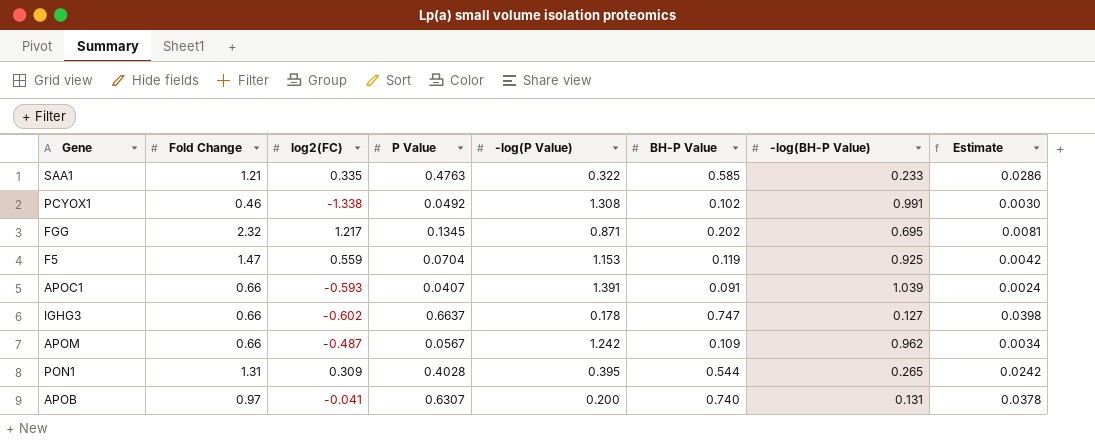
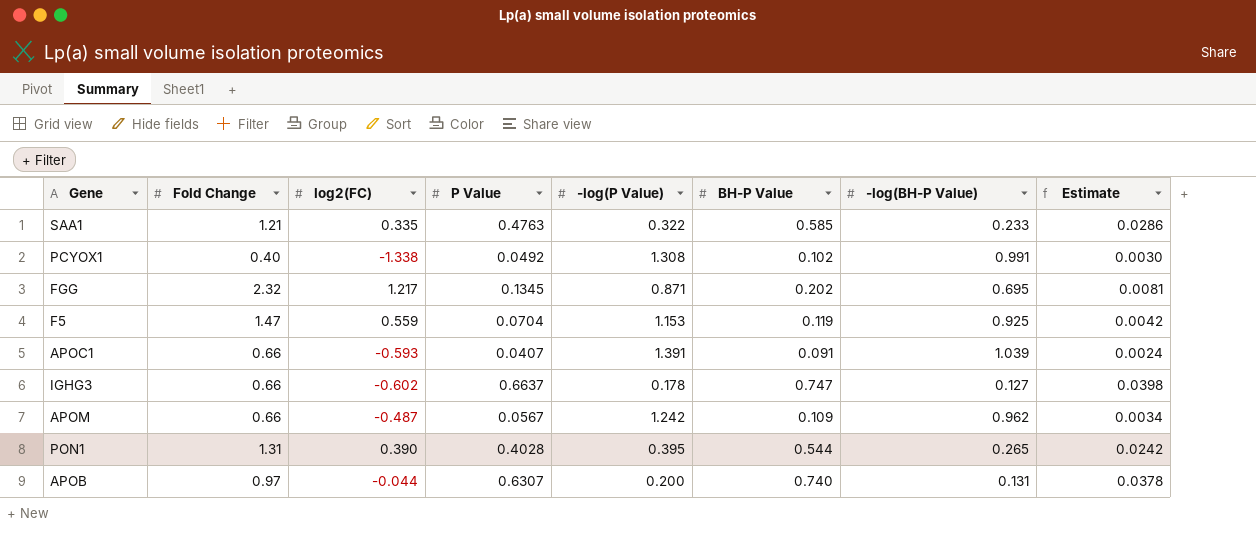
PCYOX1 | Fold Change: 0.46 -> 0.40
PON1 | log2(FC): 0.309 -> 0.390
APOB | log2(FC): -0.041 -> -0.044

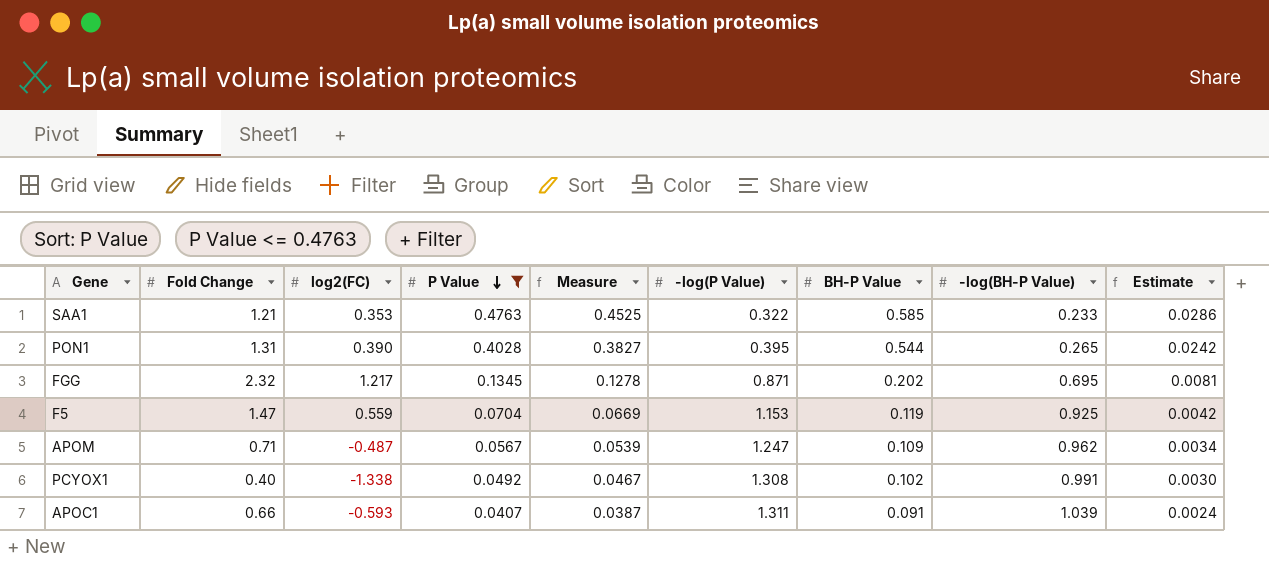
filter: none -> P Value <= 0.4763
row order: none -> P Value descending
column Measure | formula: none -> [P Value] * 0.95
SAA1 | log2(FC): 0.335 -> 0.353
APOM | Fold Change: 0.66 -> 0.71
APOM | -log(P Value): 1.242 -> 1.247
APOC1 | -log(P Value): 1.391 -> 1.311

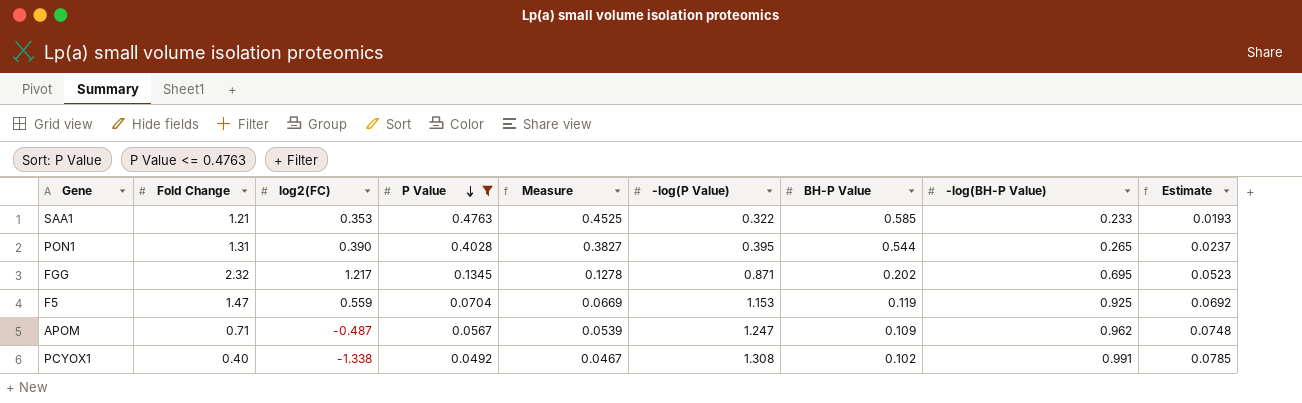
column Estimate | formula: [P Value] * 0.06 -> [-log(P Value)] * 0.06
row APOC1: 0.66 | -0.593 | 0.0407 | 0.0387 | 1.311 | 0.091 | 1.039 | 0.0024 -> none

